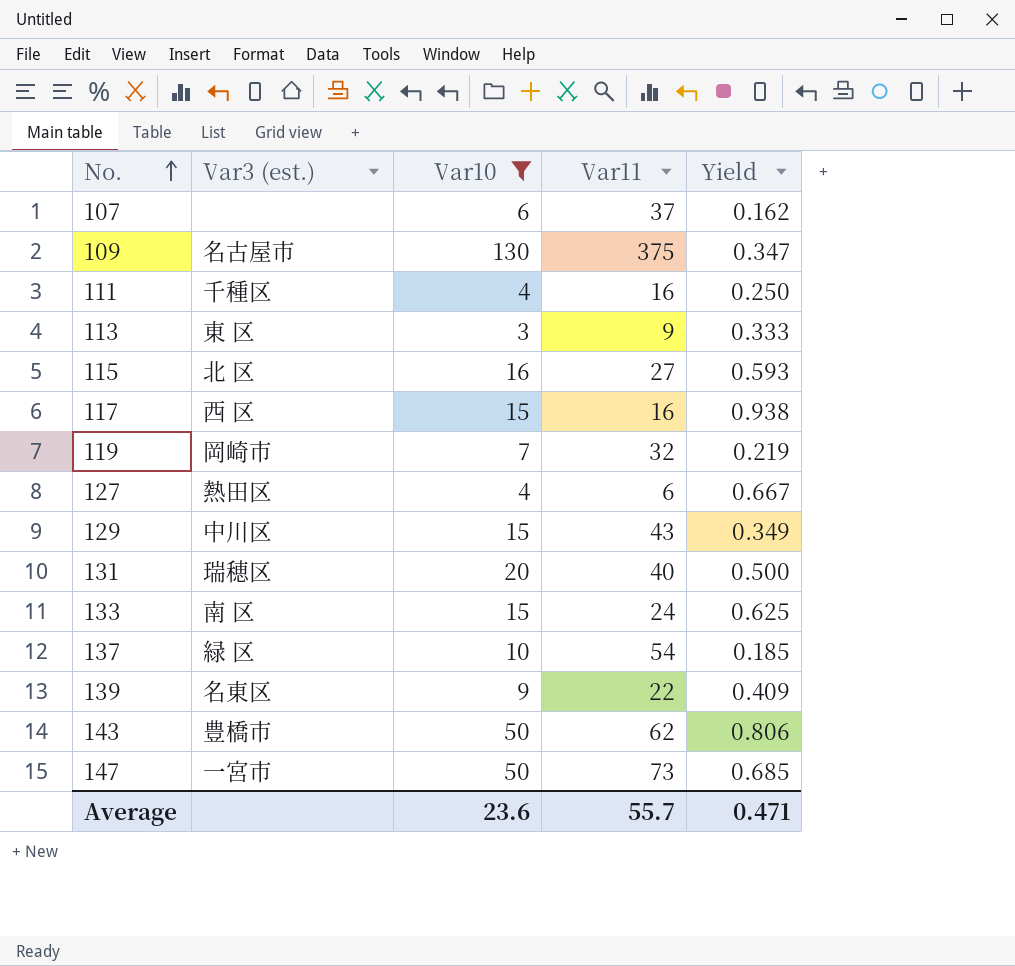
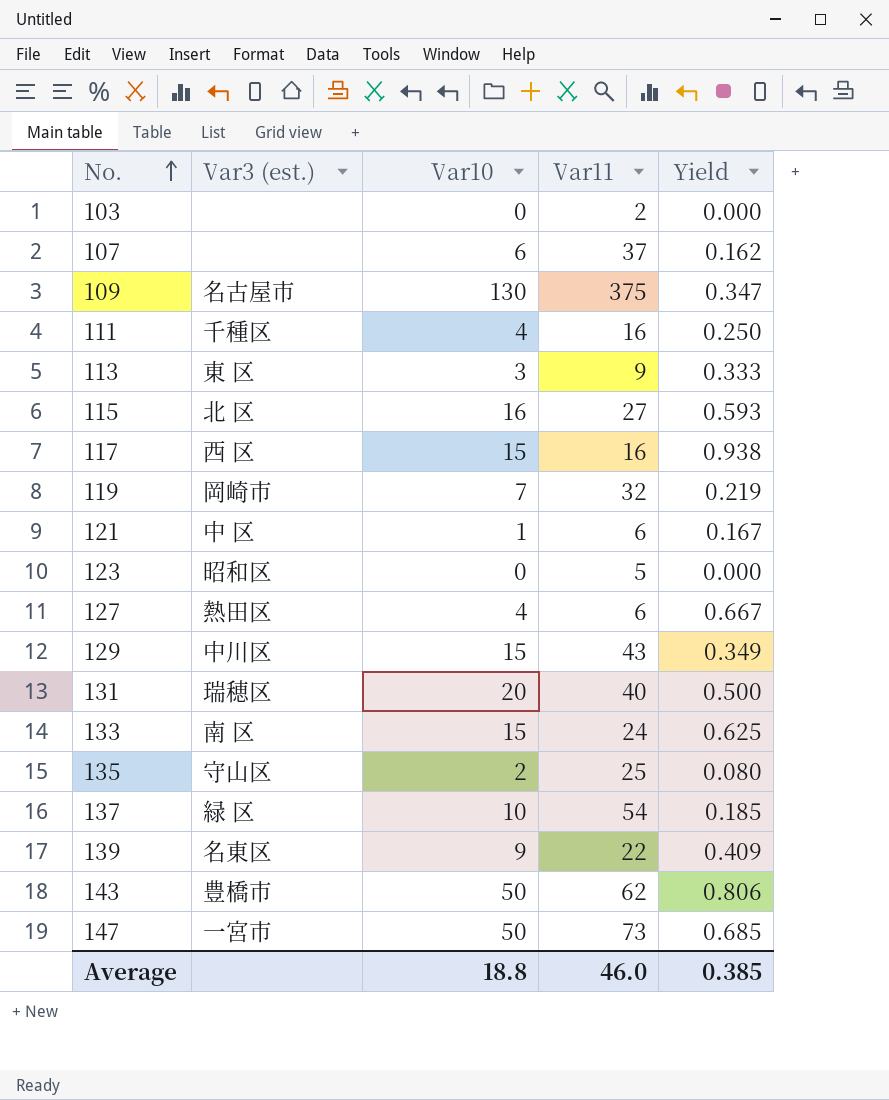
filter: Var10 >= 3 -> none
Average | Var10: 23.6 -> 18.8
Average | Var11: 55.7 -> 46.0
Average | Yield: 0.471 -> 0.385

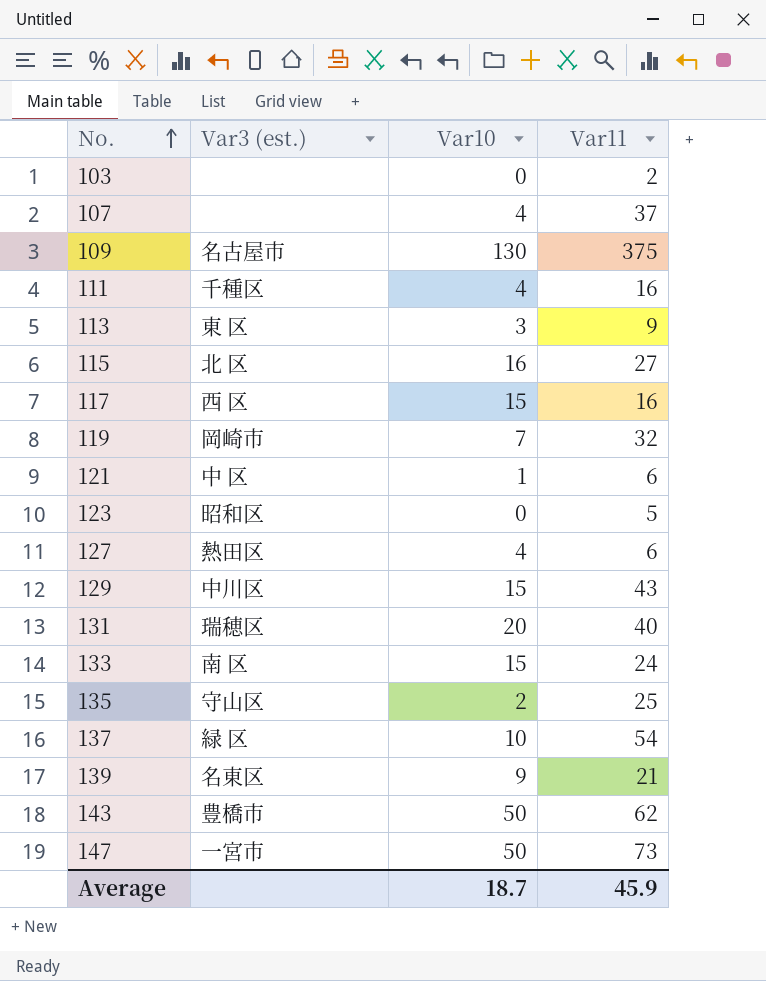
column Yield | formula: [Var10] / [Var11] -> none
107 | Var10: 6 -> 4
139 | Var11: 22 -> 21
Average | Var10: 18.8 -> 18.7
Average | Var11: 46.0 -> 45.9

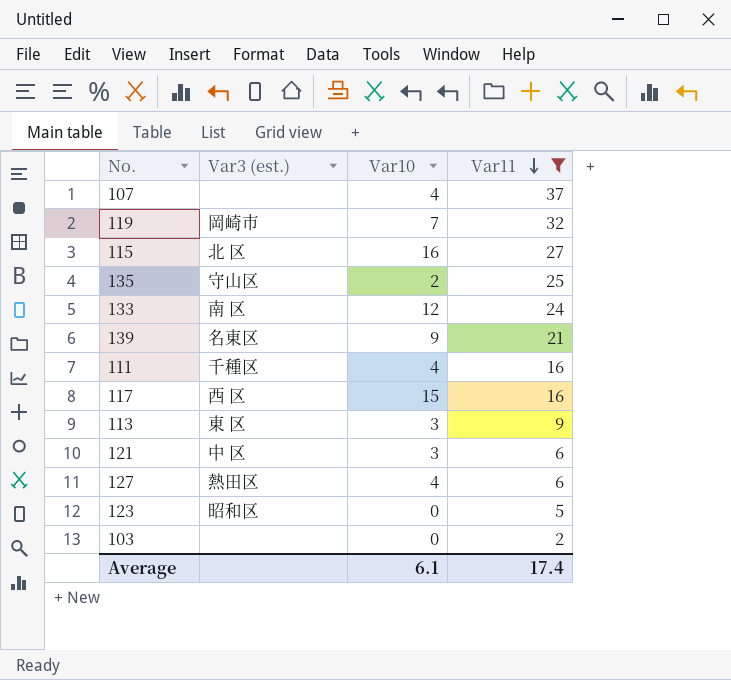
filter: none -> Var11 <= 37
row order: No. ascending -> Var11 descending
133 | Var10: 15 -> 12
121 | Var10: 1 -> 3
Average | Var10: 18.7 -> 6.1
Average | Var11: 45.9 -> 17.4

